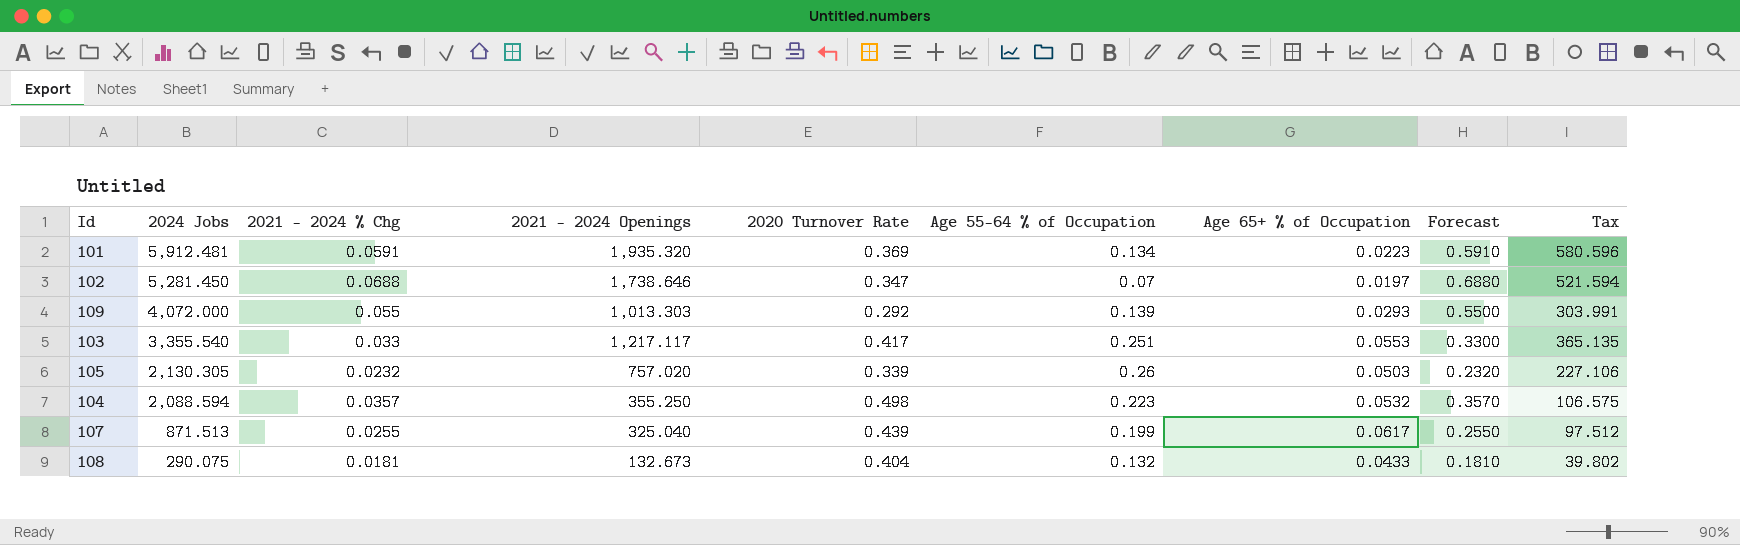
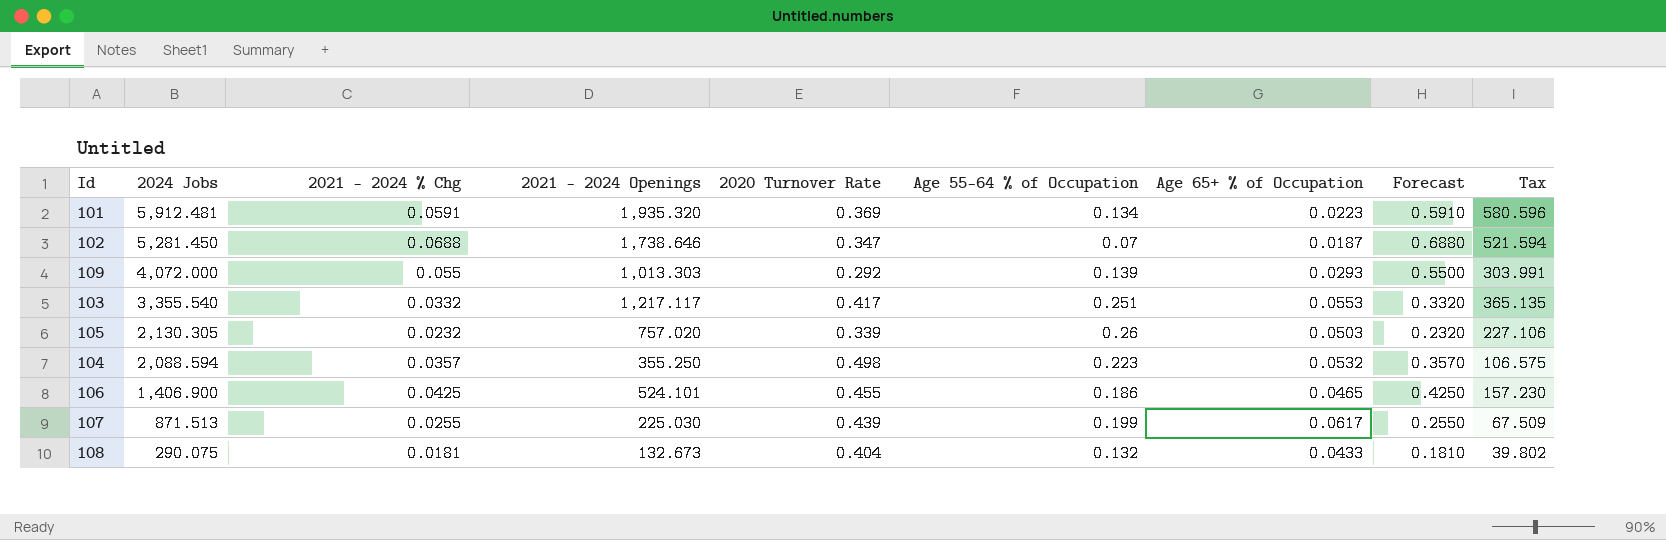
102 | Age 65+ % of Occupation: 0.0197 -> 0.0187
103 | 2021 - 2024 % Chg: 0.033 -> 0.0332
103 | Forecast: 0.3300 -> 0.3320
row 106: none -> 1,406.900 | 0.0425 | 524.101 | 0.455 | 0.186 | 0.0465 | 0.4250 | 157.230
107 | 2021 - 2024 Openings: 325.040 -> 225.030
107 | Tax: 97.512 -> 67.509

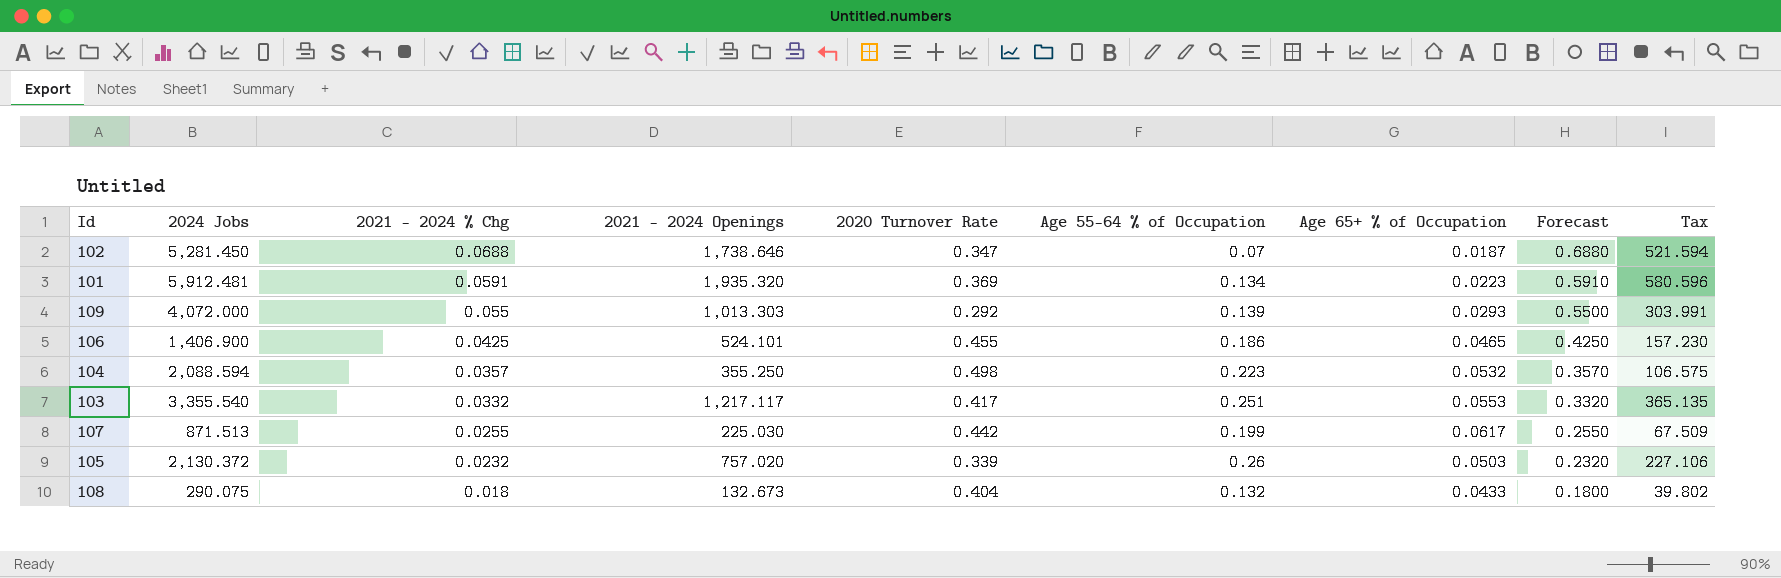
row order: 2024 Jobs descending -> 2021 - 2024 % Chg descending
107 | 2020 Turnover Rate: 0.439 -> 0.442
105 | 2024 Jobs: 2,130.305 -> 2,130.372
108 | 2021 - 2024 % Chg: 0.0181 -> 0.018
108 | Forecast: 0.1810 -> 0.1800

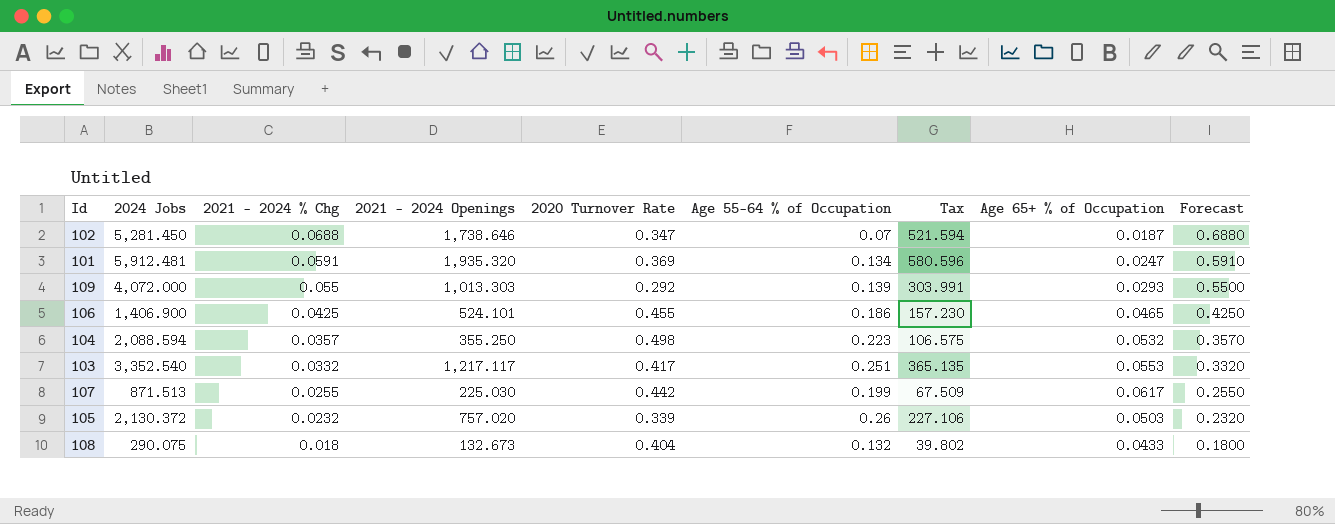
column Tax | position: 9 -> 7
101 | Age 65+ % of Occupation: 0.0223 -> 0.0247
103 | 2024 Jobs: 3,355.540 -> 3,352.540

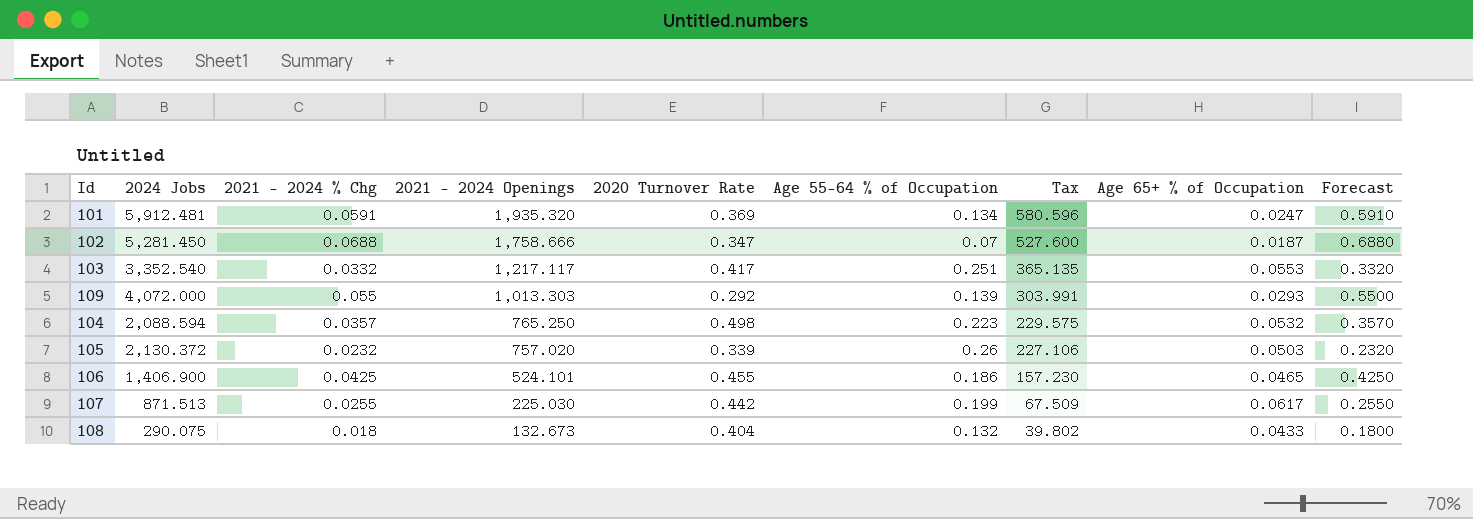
row order: 2021 - 2024 % Chg descending -> 2021 - 2024 Openings descending
102 | 2021 - 2024 Openings: 1,738.646 -> 1,758.666
102 | Tax: 521.594 -> 527.600
104 | 2021 - 2024 Openings: 355.250 -> 765.250
104 | Tax: 106.575 -> 229.575

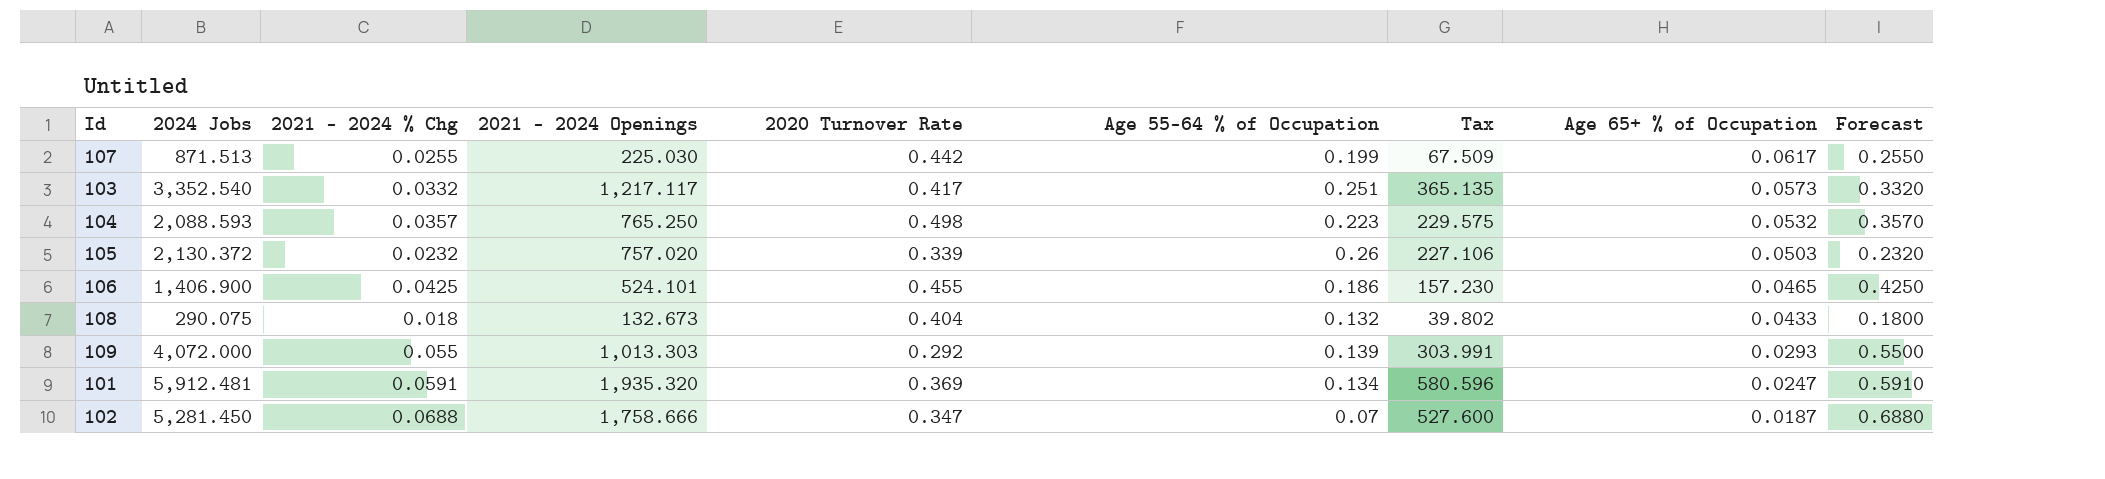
row order: 2021 - 2024 Openings descending -> Age 65+ % of Occupation descending
103 | Age 65+ % of Occupation: 0.0553 -> 0.0573
104 | 2024 Jobs: 2,088.594 -> 2,088.593

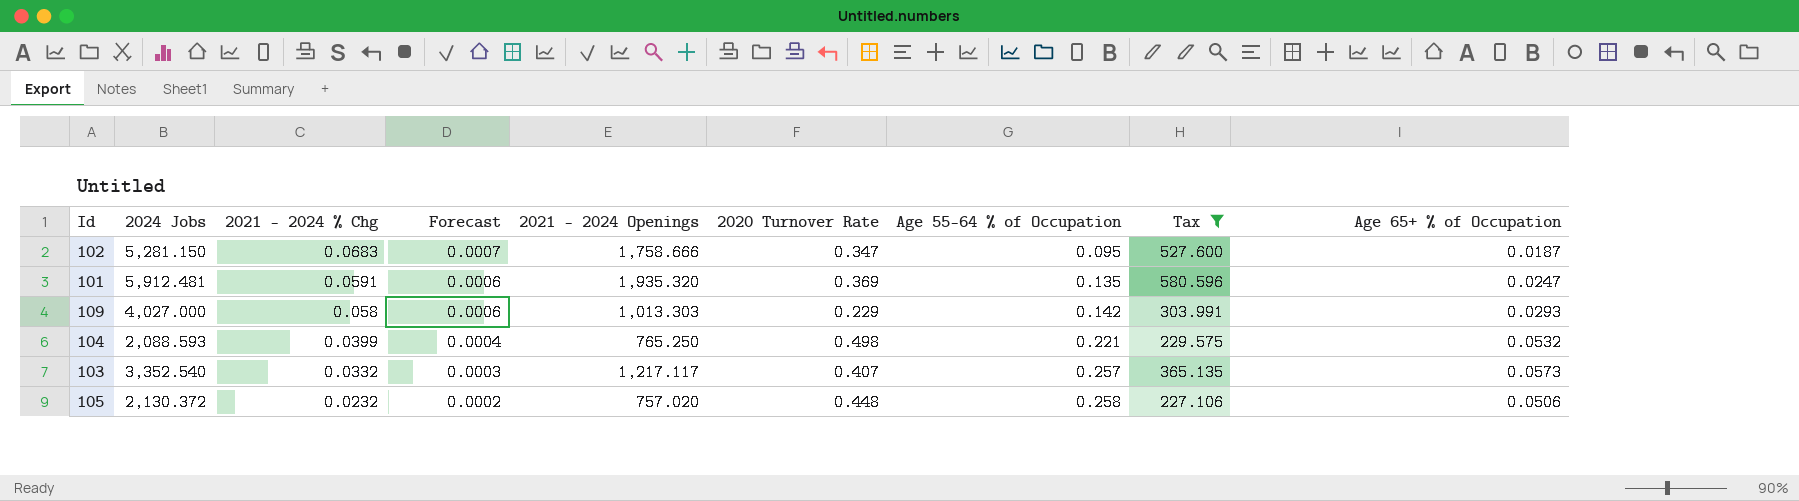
filter: none -> Tax >= 227.106
row order: Age 65+ % of Occupation descending -> 2021 - 2024 % Chg descending
column Forecast | formula: [2021 - 2024 % Chg] * 10 -> [2021 - 2024 % Chg] * 0.01
column Forecast | position: 9 -> 4
102 | 2024 Jobs: 5,281.450 -> 5,281.150
102 | 2021 - 2024 % Chg: 0.0688 -> 0.0683
102 | Age 55-64 % of Occupation: 0.07 -> 0.095
101 | Age 55-64 % of Occupation: 0.134 -> 0.135
109 | 2024 Jobs: 4,072.000 -> 4,027.000
109 | 2021 - 2024 % Chg: 0.055 -> 0.058
109 | 2020 Turnover Rate: 0.292 -> 0.229
109 | Age 55-64 % of Occupation: 0.139 -> 0.142
104 | 2021 - 2024 % Chg: 0.0357 -> 0.0399
104 | Age 55-64 % of Occupation: 0.223 -> 0.221
103 | 2020 Turnover Rate: 0.417 -> 0.407
103 | Age 55-64 % of Occupation: 0.251 -> 0.257
105 | 2020 Turnover Rate: 0.339 -> 0.448
105 | Age 55-64 % of Occupation: 0.26 -> 0.258
105 | Age 65+ % of Occupation: 0.0503 -> 0.0506

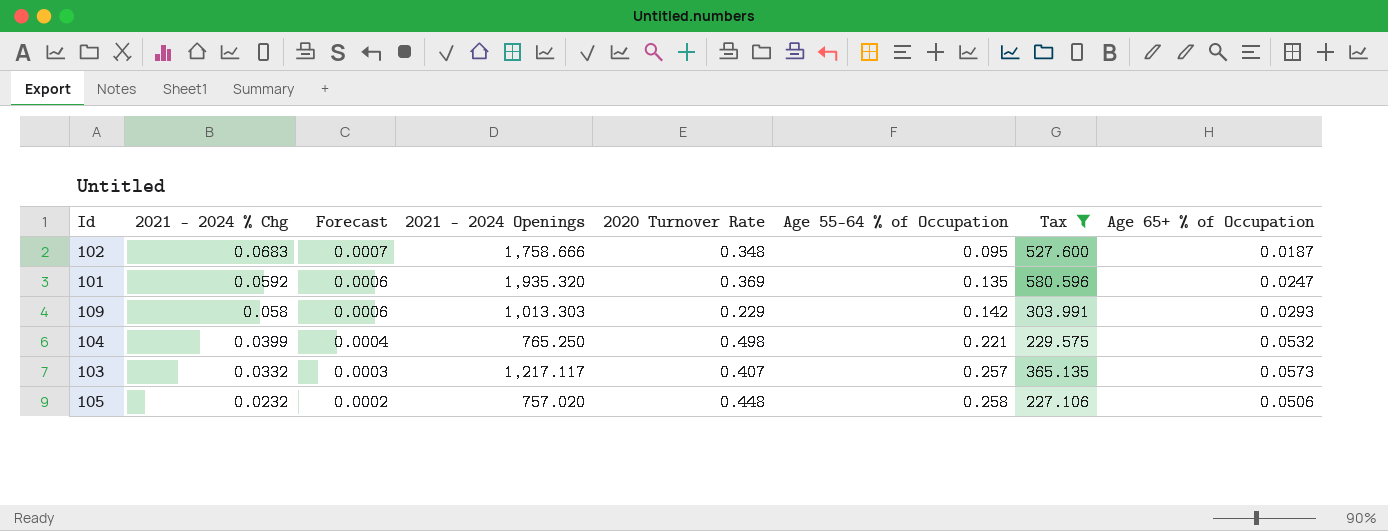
column 2024 Jobs | position: 2 -> none
102 | 2020 Turnover Rate: 0.347 -> 0.348
101 | 2021 - 2024 % Chg: 0.0591 -> 0.0592

